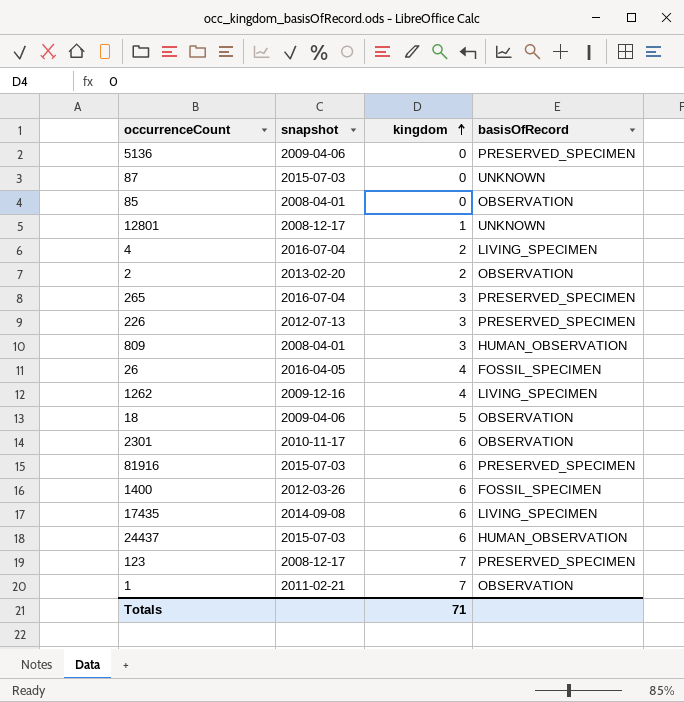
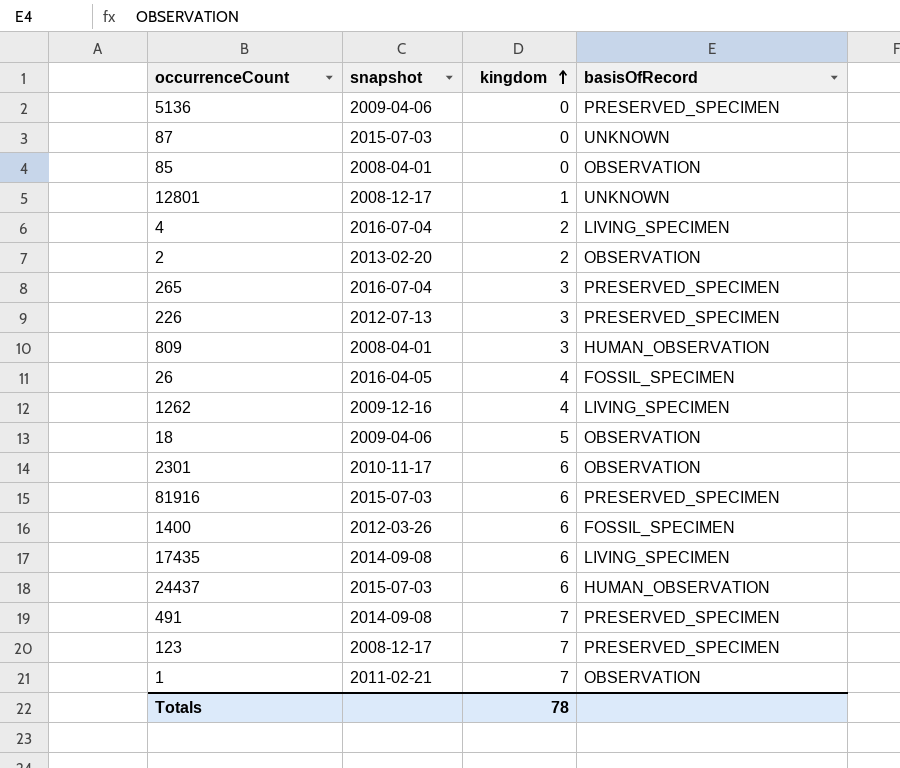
row 491: none -> 2014-09-08 | 7 | PRESERVED_SPECIMEN
Totals | kingdom: 71 -> 78

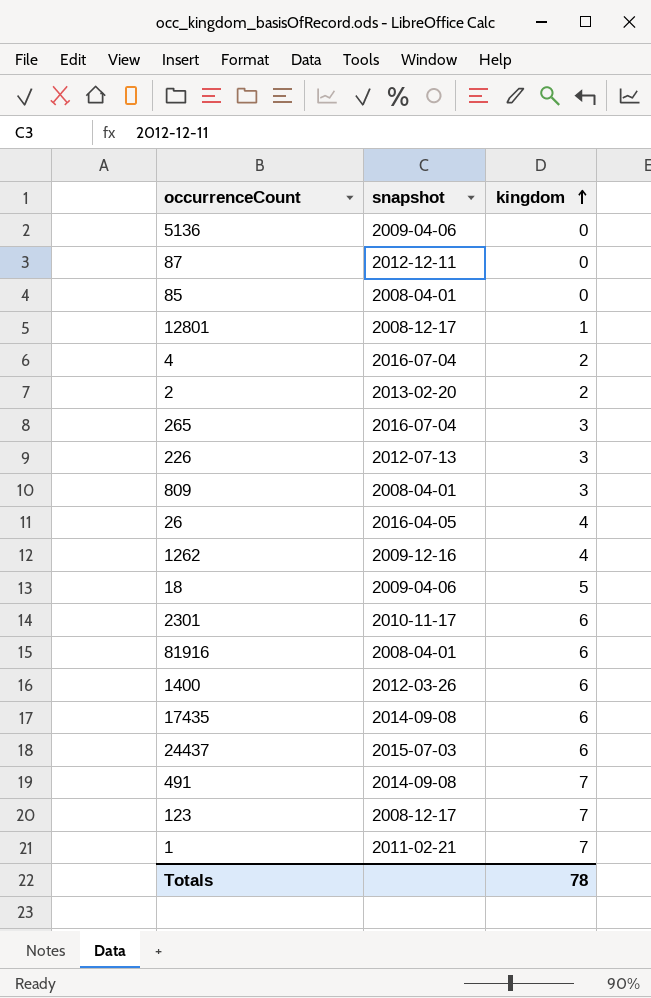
column basisOfRecord | position: 4 -> none
87 | snapshot: 2015-07-03 -> 2012-12-11
81916 | snapshot: 2015-07-03 -> 2008-04-01

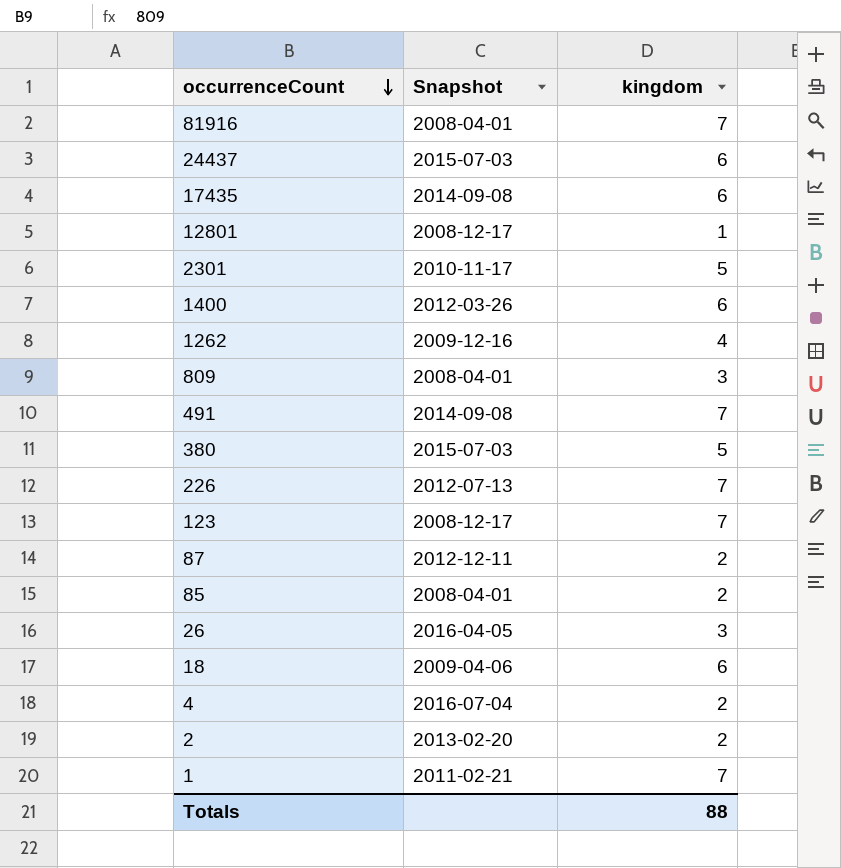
row order: kingdom ascending -> occurrenceCount descending
column name: snapshot -> Snapshot
row 5136: 2009-04-06 | 0 -> none
row 265: 2016-07-04 | 3 -> none
81916 | kingdom: 6 -> 7
2301 | kingdom: 6 -> 5
row 380: none -> 2015-07-03 | 5
226 | kingdom: 3 -> 7
87 | kingdom: 0 -> 2
85 | kingdom: 0 -> 2
26 | kingdom: 4 -> 3
18 | kingdom: 5 -> 6
Totals | kingdom: 78 -> 88

